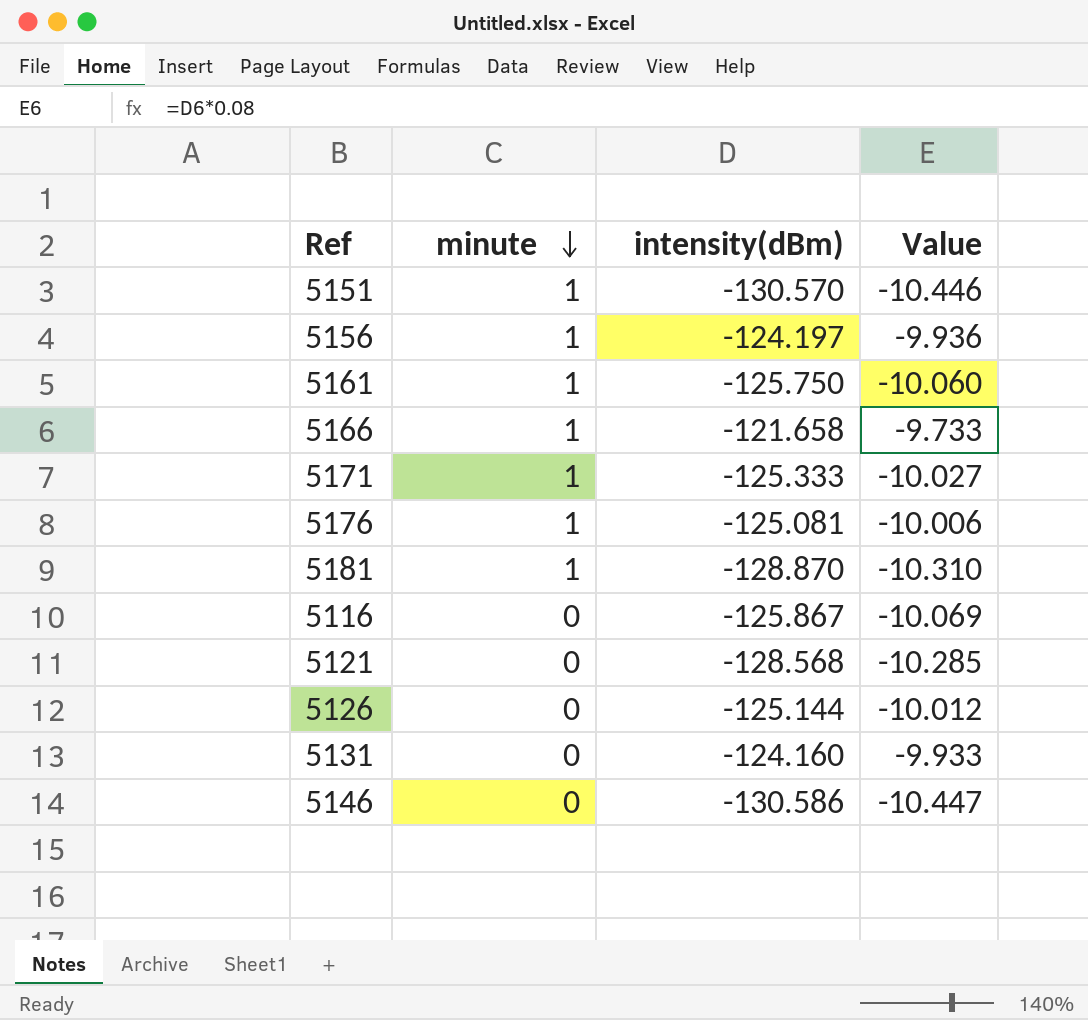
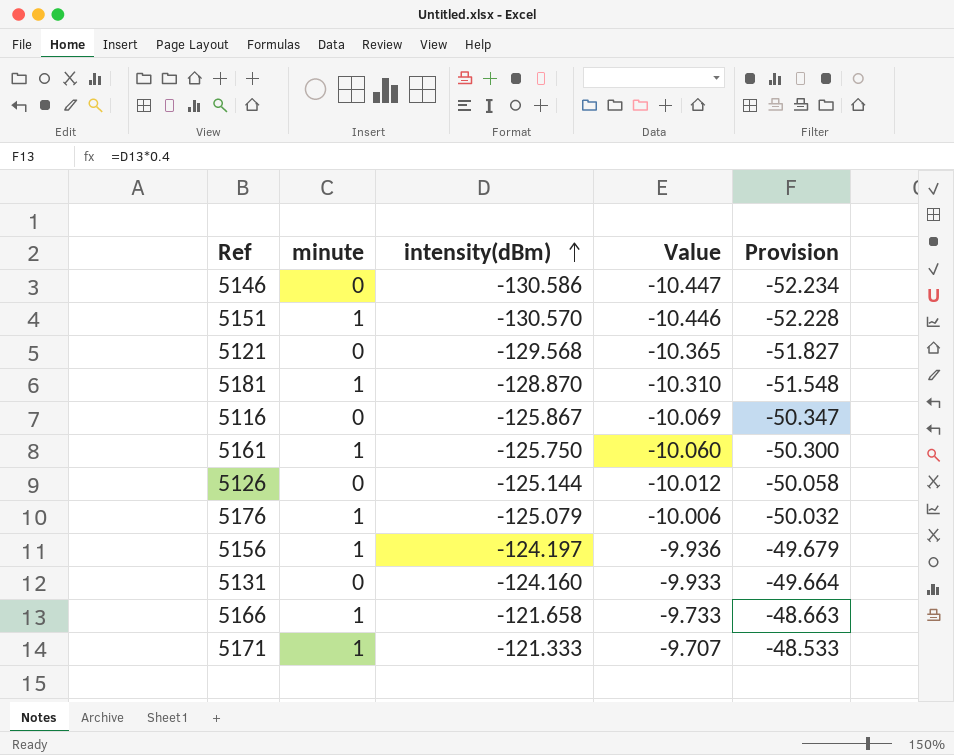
row order: minute descending -> intensity(dBm) ascending
column Provision | formula: none -> [intensity(dBm)] * 0.4
5121 | intensity(dBm): -128.568 -> -129.568
5121 | Value: -10.285 -> -10.365
5176 | intensity(dBm): -125.081 -> -125.079
5171 | intensity(dBm): -125.333 -> -121.333
5171 | Value: -10.027 -> -9.707

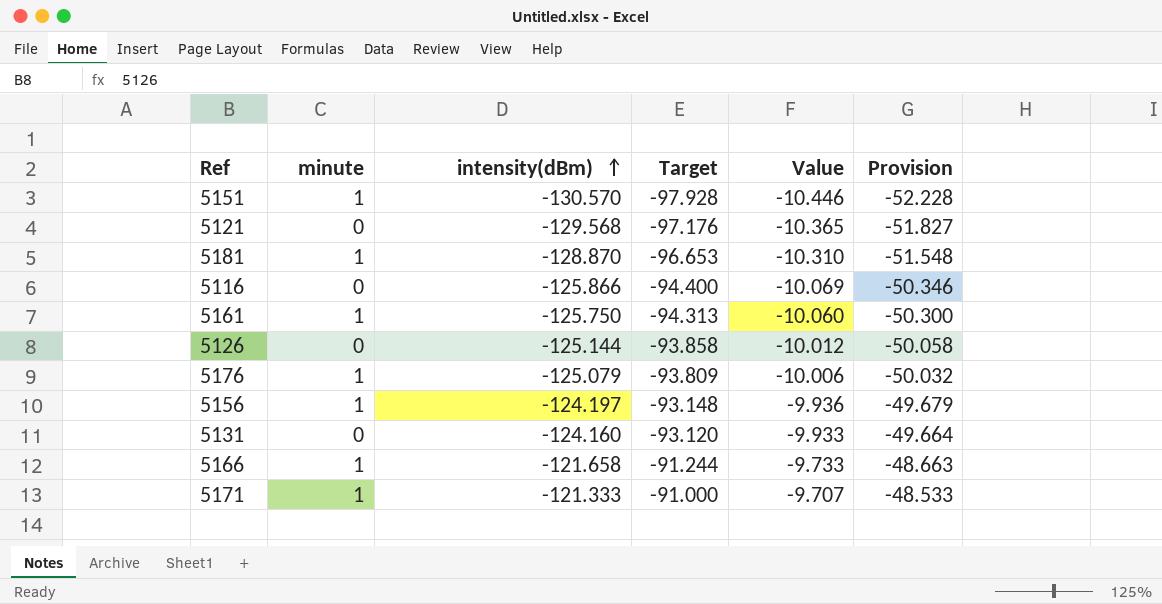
column Target | formula: none -> [intensity(dBm)] * 0.75
row 5146: 0 | -130.586 | -10.447 | -52.234 -> none
5116 | intensity(dBm): -125.867 -> -125.866
5116 | Provision: -50.347 -> -50.346

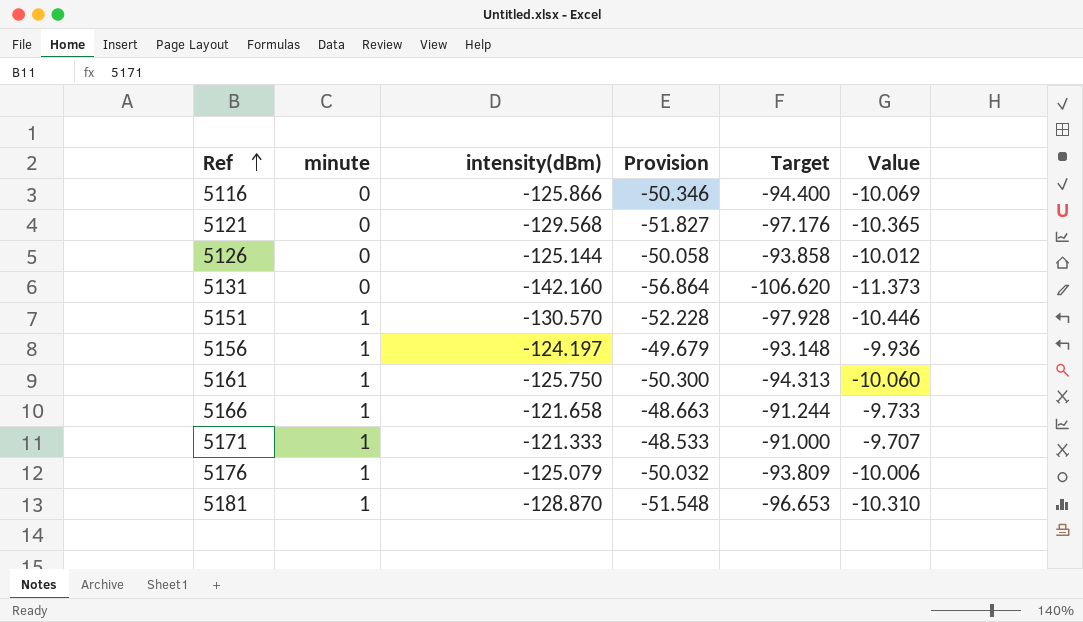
row order: intensity(dBm) ascending -> Ref ascending
column Provision | position: 6 -> 4
5131 | intensity(dBm): -124.160 -> -142.160
5131 | Provision: -49.664 -> -56.864
5131 | Target: -93.120 -> -106.620
5131 | Value: -9.933 -> -11.373

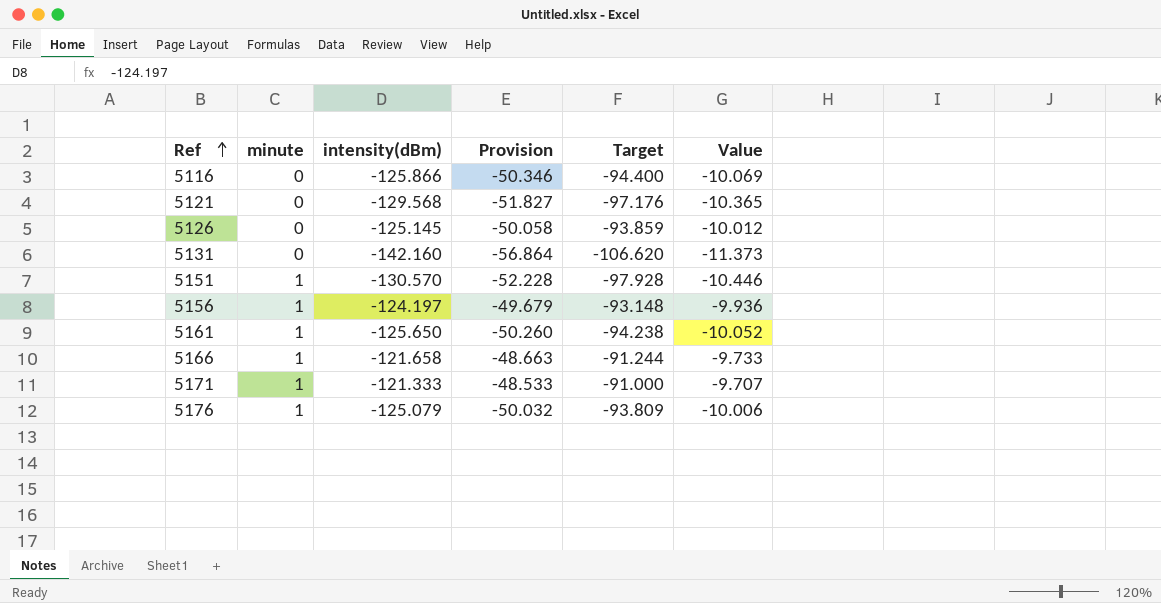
row 5181: 1 | -128.870 | -51.548 | -96.653 | -10.310 -> none
5126 | intensity(dBm): -125.144 -> -125.145
5126 | Target: -93.858 -> -93.859
5161 | intensity(dBm): -125.750 -> -125.650
5161 | Provision: -50.300 -> -50.260
5161 | Target: -94.313 -> -94.238
5161 | Value: -10.060 -> -10.052

